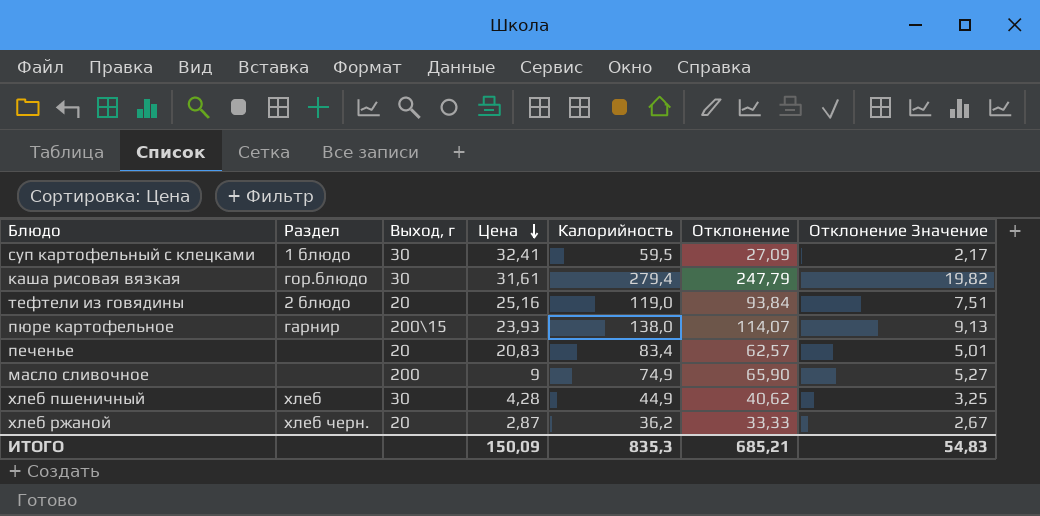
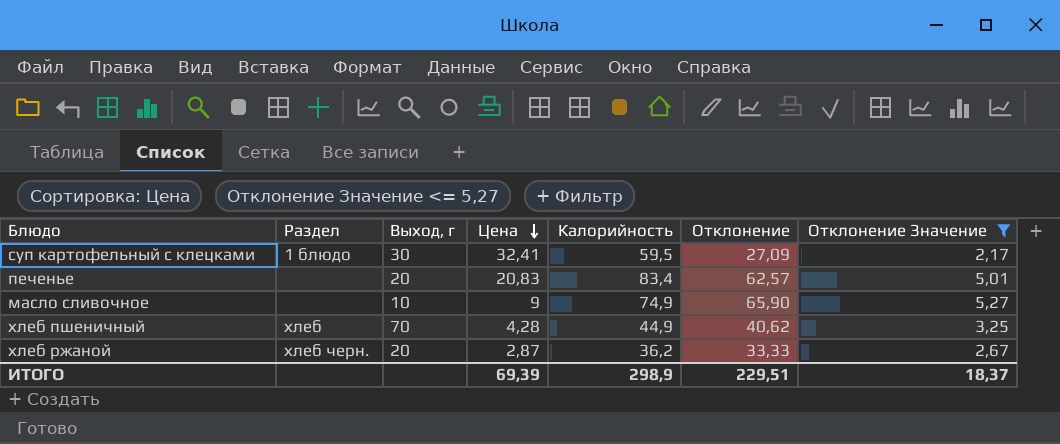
filter: none -> Отклонение Значение <= 5,27
масло сливочное | Выход, г: 200 -> 10
хлеб пшеничный | Выход, г: 30 -> 70
ИТОГО | Цена: 150,09 -> 69,39
ИТОГО | Калорийность: 835,3 -> 298,9
ИТОГО | Отклонение: 685,21 -> 229,51
ИТОГО | Отклонение Значение: 54,83 -> 18,37

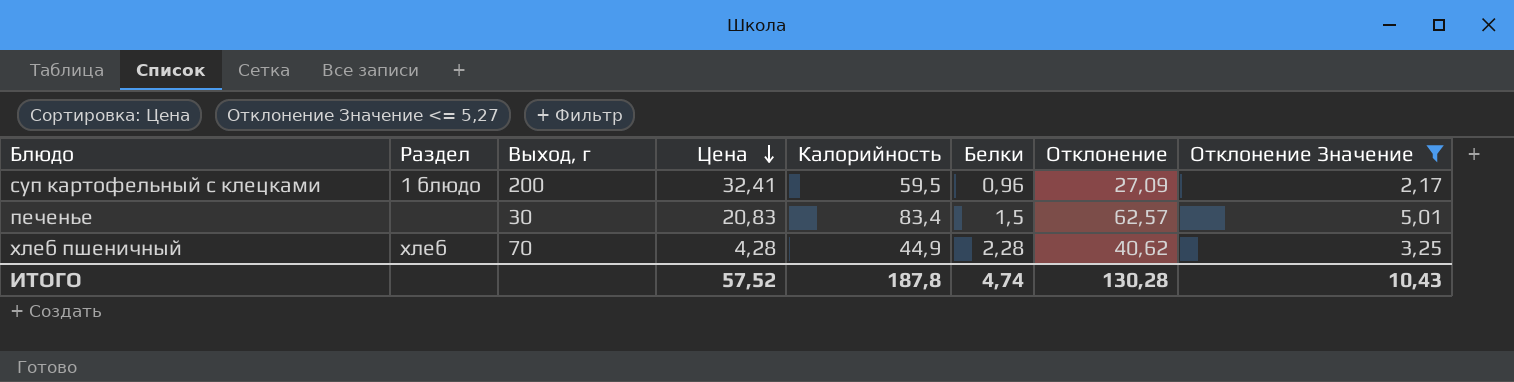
column Белки | position: none -> 6
row масло сливочное: none | 10 | 9 | 74,9 | 65,90 | 5,27 -> none
row хлеб ржаной: хлеб черн. | 20 | 2,87 | 36,2 | 33,33 | 2,67 -> none
суп картофельный с клецками | Выход, г: 30 -> 200
печенье | Выход, г: 20 -> 30
ИТОГО | Цена: 69,39 -> 57,52
ИТОГО | Калорийность: 298,9 -> 187,8
ИТОГО | Отклонение: 229,51 -> 130,28
ИТОГО | Отклонение Значение: 18,37 -> 10,43

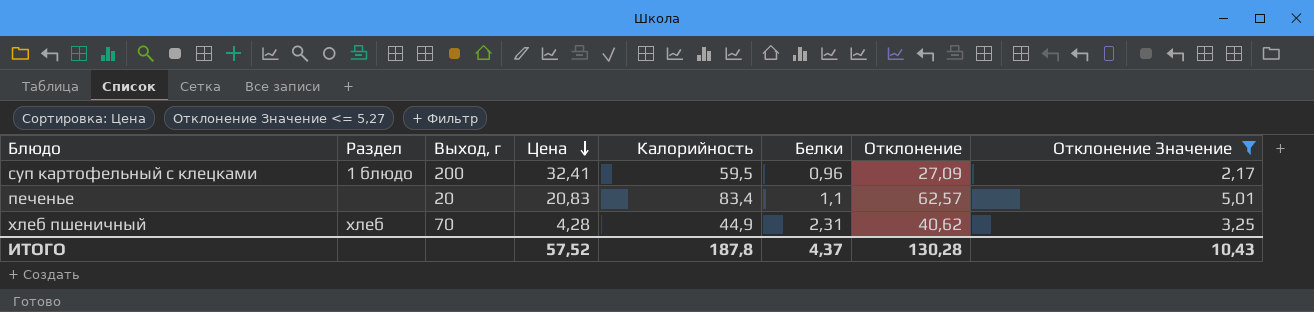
печенье | Выход, г: 30 -> 20
печенье | Белки: 1,5 -> 1,1
хлеб пшеничный | Белки: 2,28 -> 2,31
ИТОГО | Белки: 4,74 -> 4,37

